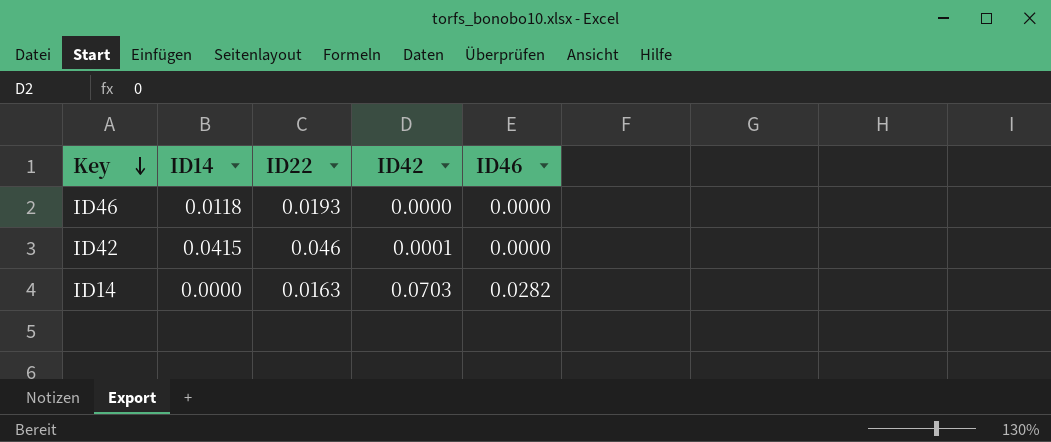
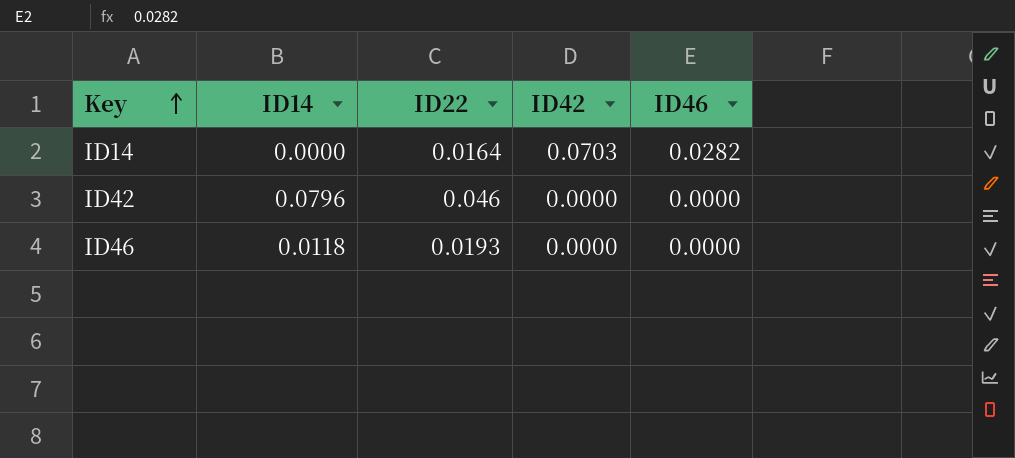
row order: Key descending -> Key ascending
ID14 | ID22: 0.0163 -> 0.0164
ID42 | ID14: 0.0415 -> 0.0796
ID42 | ID42: 0.0001 -> 0.0000

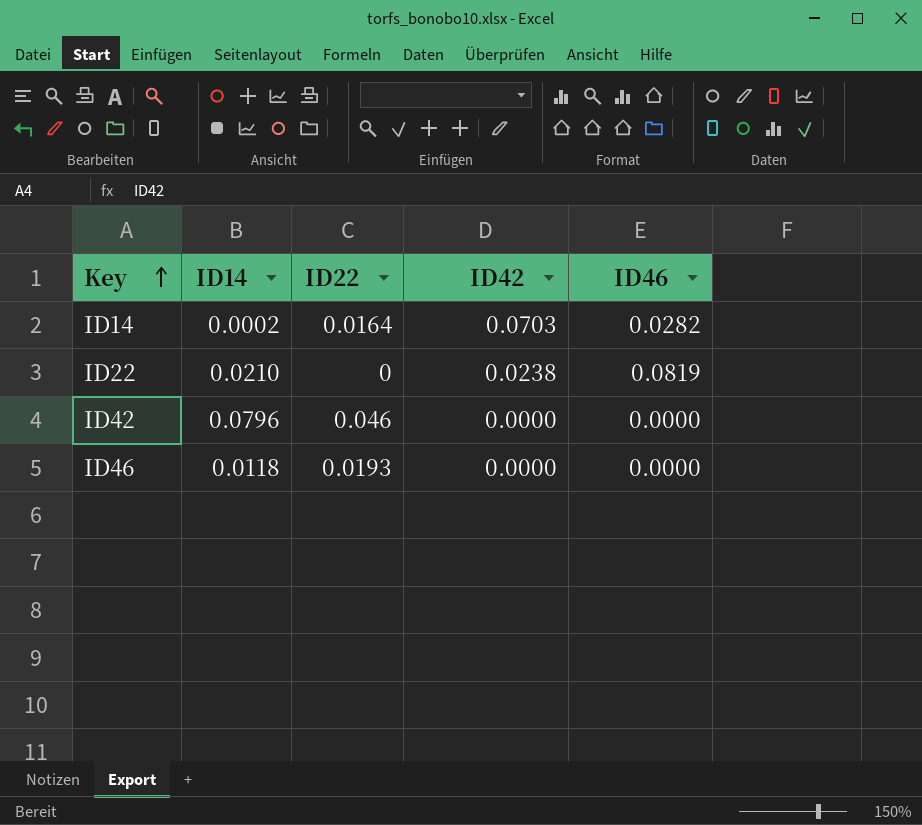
ID14 | ID14: 0.0000 -> 0.0002
row ID22: none -> 0.0210 | 0 | 0.0238 | 0.0819

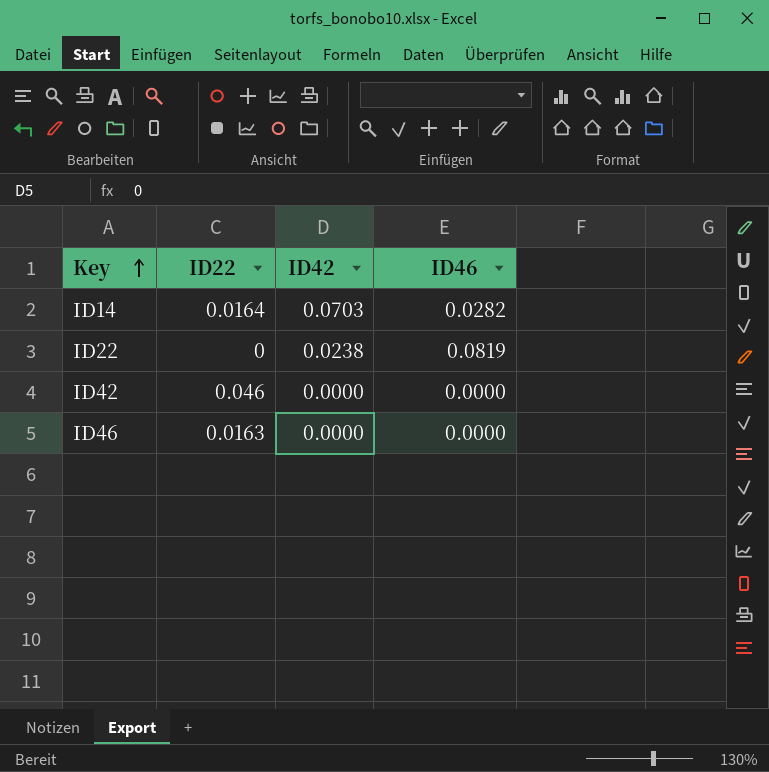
column ID14 | position: 2 -> none
ID46 | ID22: 0.0193 -> 0.0163

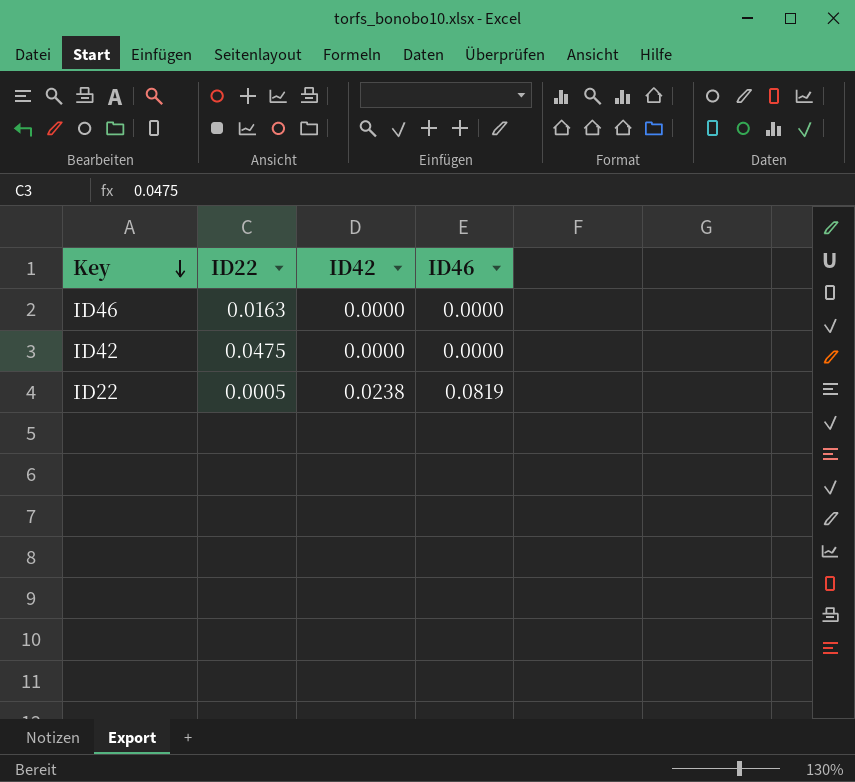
row order: Key ascending -> Key descending
row ID14: 0.0164 | 0.0703 | 0.0282 -> none
ID42 | ID22: 0.046 -> 0.0475
ID22 | ID22: 0 -> 0.0005

